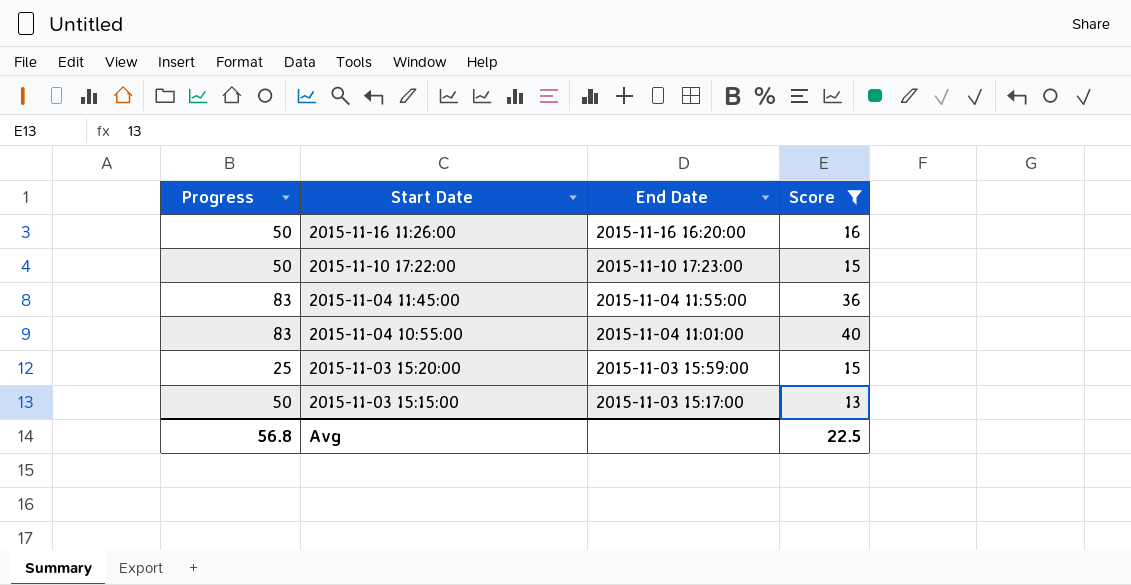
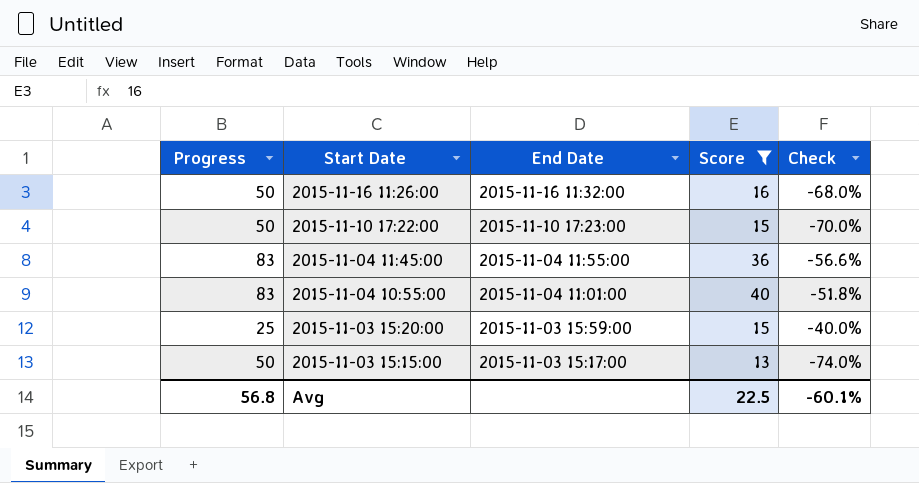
column Check | formula: none -> ([Score] - [Progress]) / [Progress]
2015-11-16 11:26:00 | End Date: 2015-11-16 16:20:00 -> 2015-11-16 11:32:00

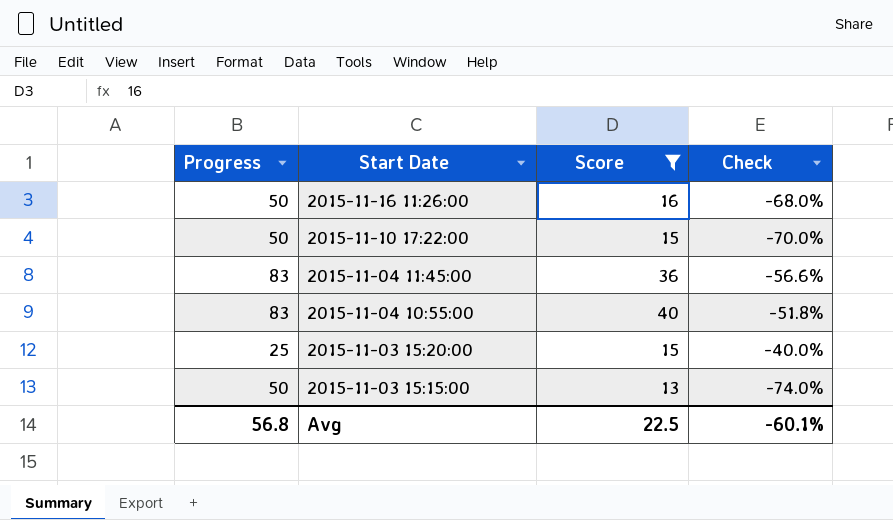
column End Date | position: 3 -> none

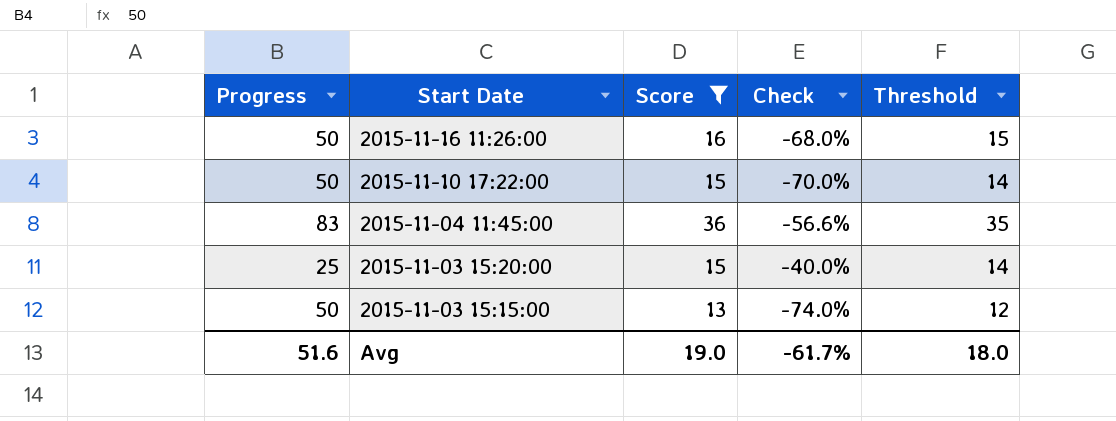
column Threshold | formula: none -> [Score] - 1
row 2015-11-04 10:55:00: 83 | 40 | -51.8% -> none
Avg | Progress: 56.8 -> 51.6
Avg | Score: 22.5 -> 19.0
Avg | Check: -60.1% -> -61.7%

